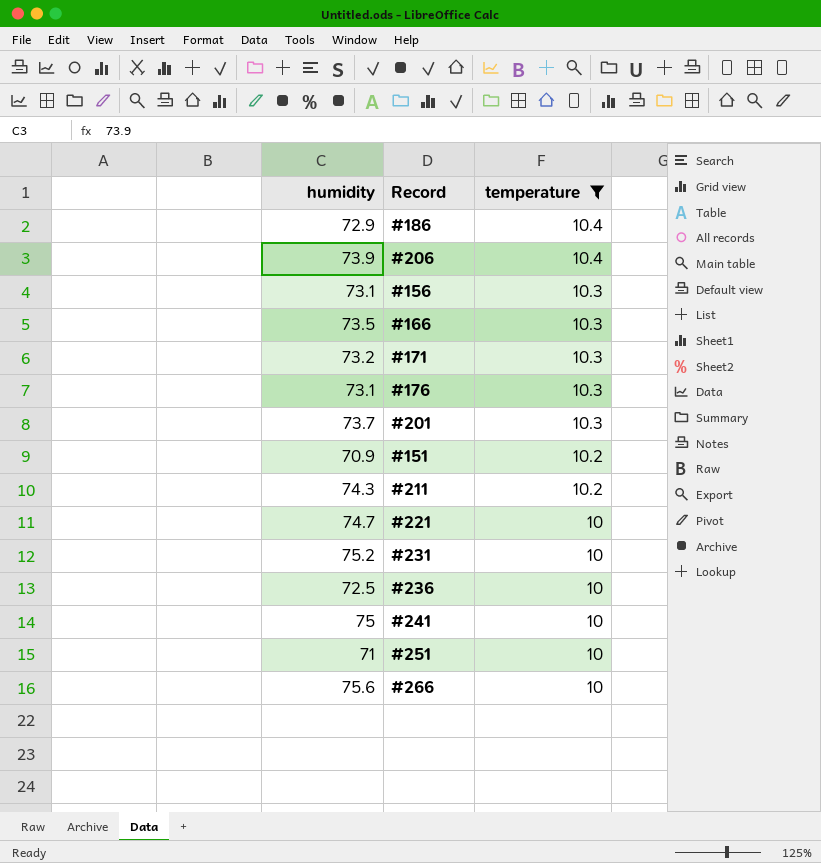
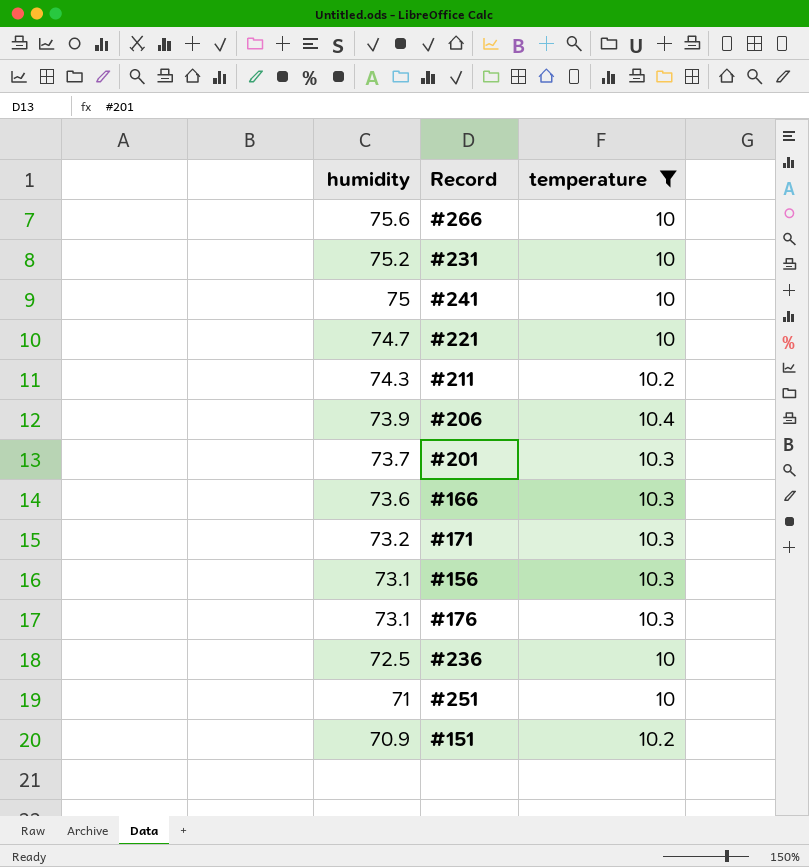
row order: temperature descending -> humidity descending
row #186: 72.9 | 10.4 -> none
#166 | humidity: 73.5 -> 73.6

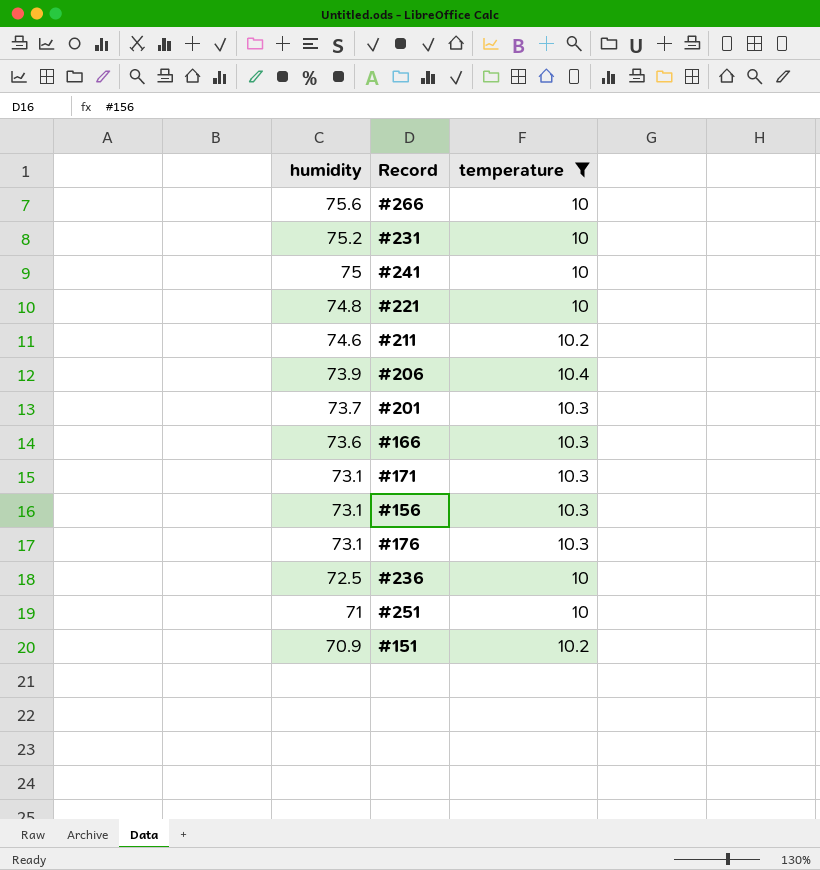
#221 | humidity: 74.7 -> 74.8
#211 | humidity: 74.3 -> 74.6
#171 | humidity: 73.2 -> 73.1

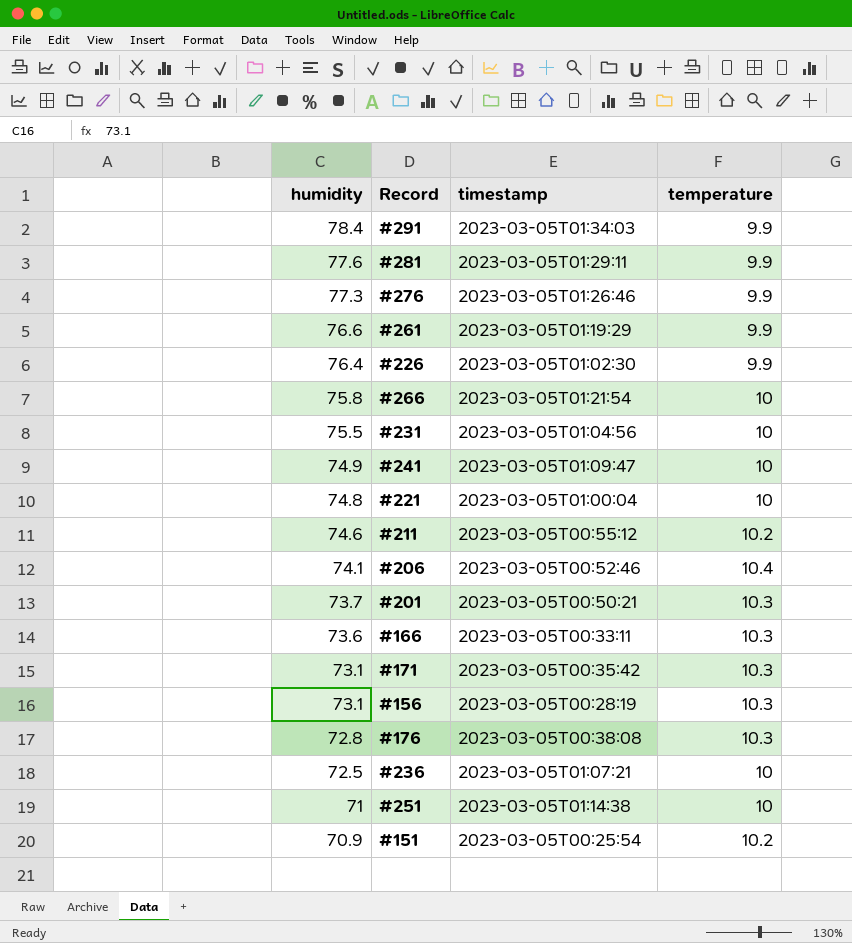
filter: temperature != 9.9 -> none
column timestamp | position: none -> 3
#266 | humidity: 75.6 -> 75.8
#231 | humidity: 75.2 -> 75.5
#241 | humidity: 75 -> 74.9
#206 | humidity: 73.9 -> 74.1
#176 | humidity: 73.1 -> 72.8

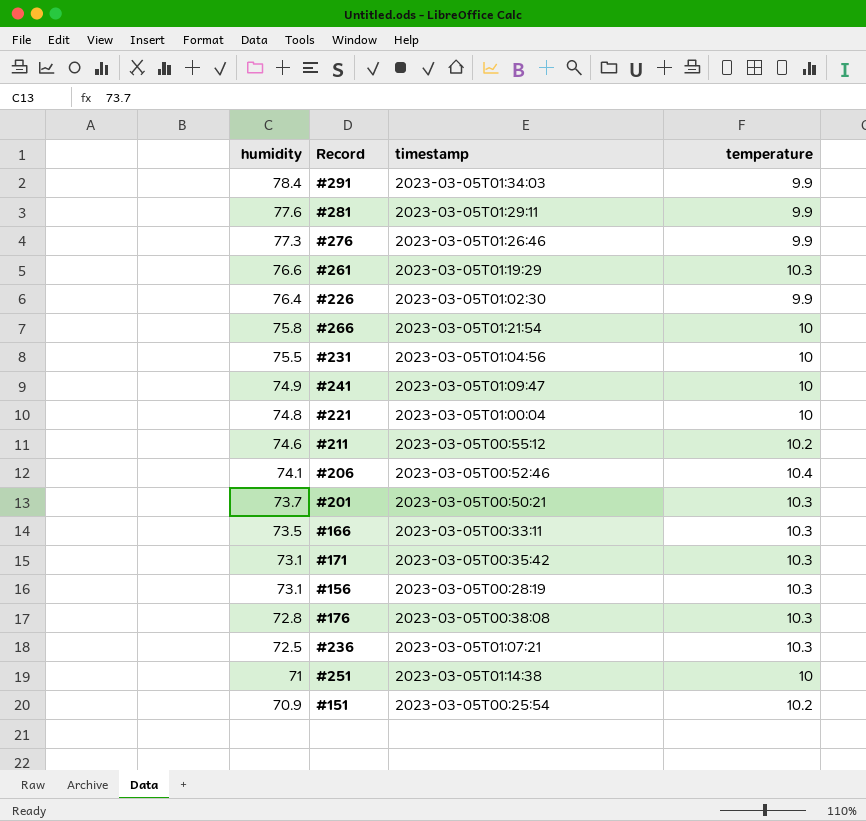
#261 | temperature: 9.9 -> 10.3
#166 | humidity: 73.6 -> 73.5
#236 | temperature: 10 -> 10.3

